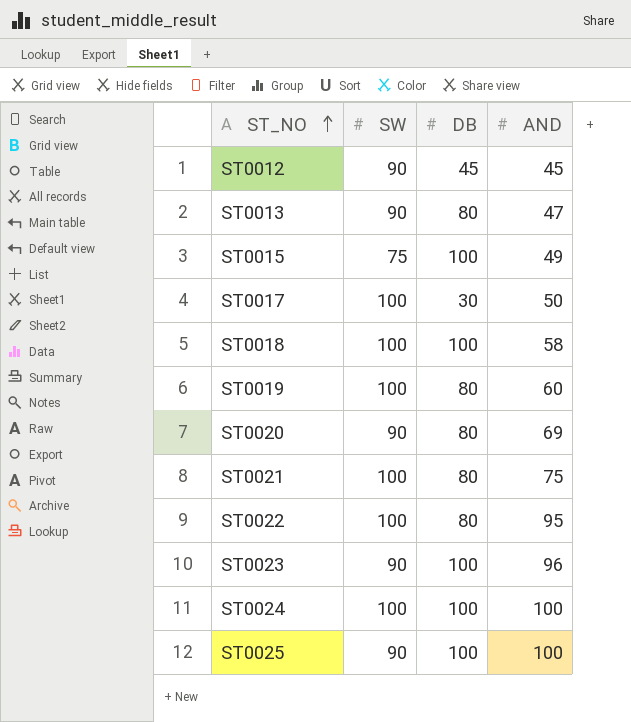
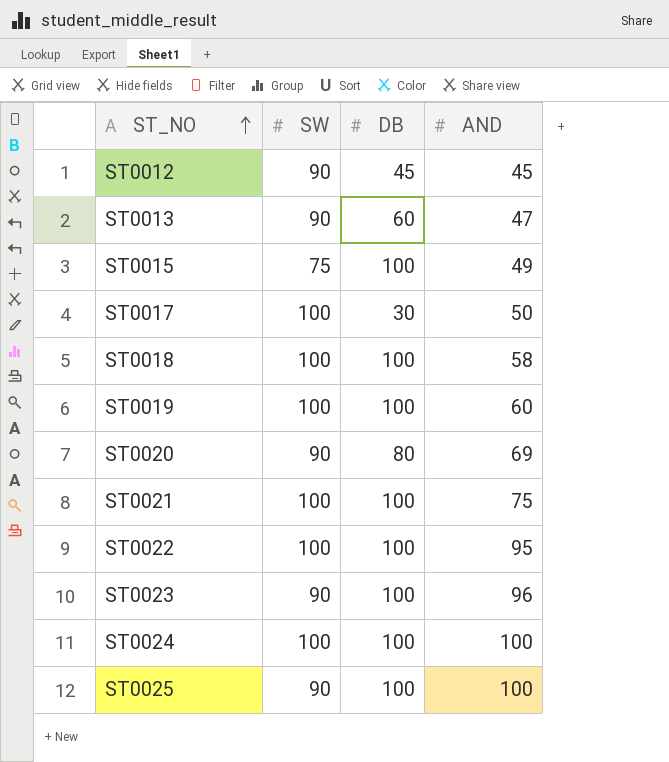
ST0013 | DB: 80 -> 60
ST0019 | DB: 80 -> 100
ST0021 | DB: 80 -> 100
ST0022 | DB: 80 -> 100

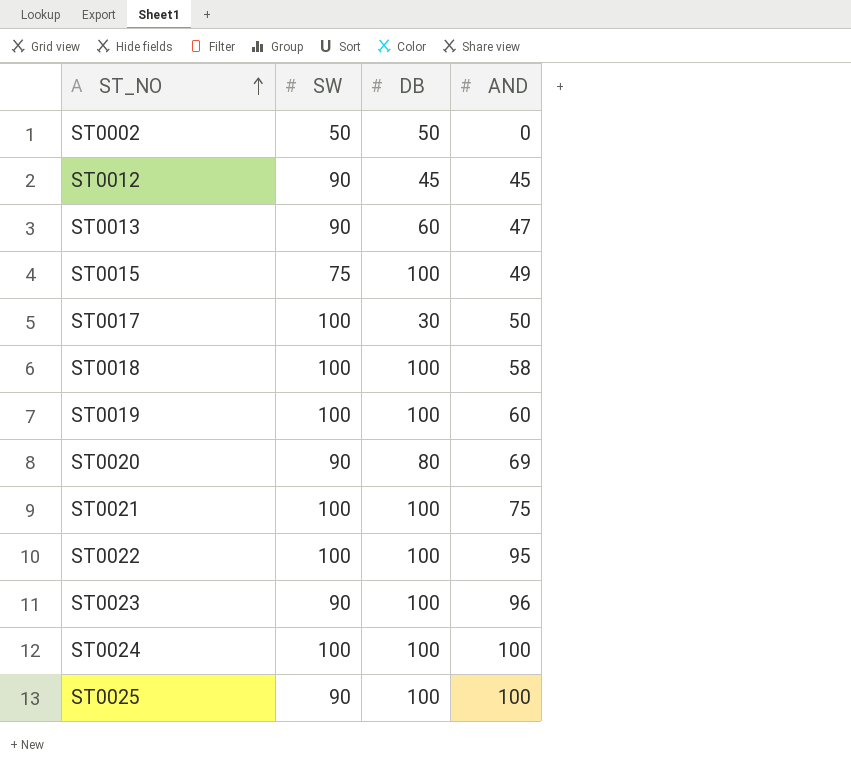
row ST0002: none -> 50 | 50 | 0

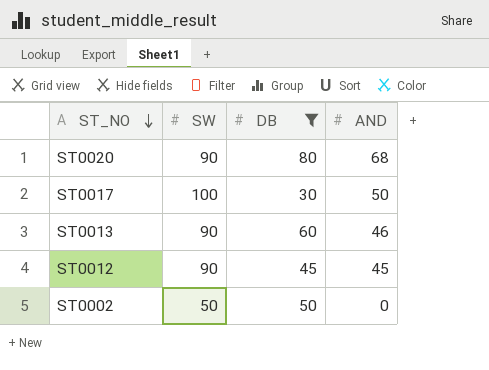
filter: none -> DB != 100
row order: ST_NO ascending -> ST_NO descending
ST0020 | AND: 69 -> 68
ST0013 | AND: 47 -> 46

